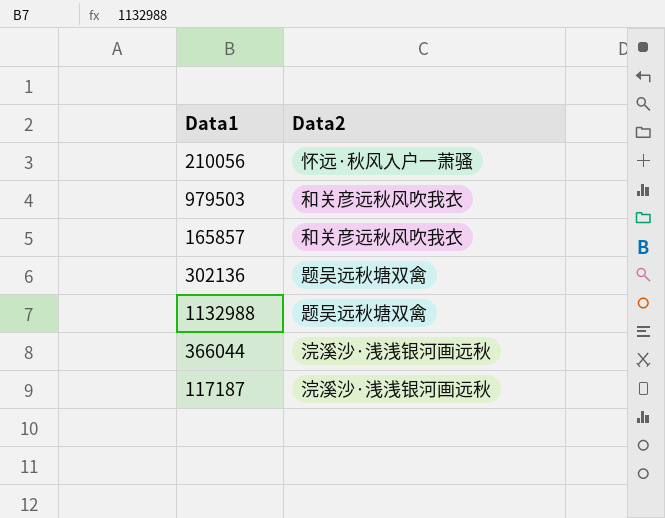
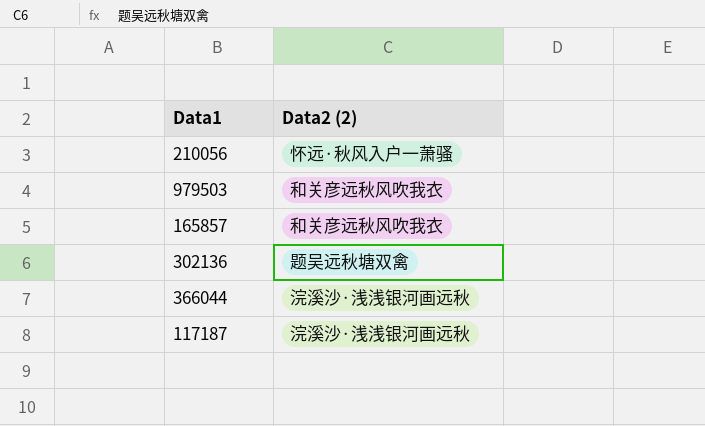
column name: Data2 -> Data2 (2)
row 1132988: 题吴远秋塘双禽 -> none

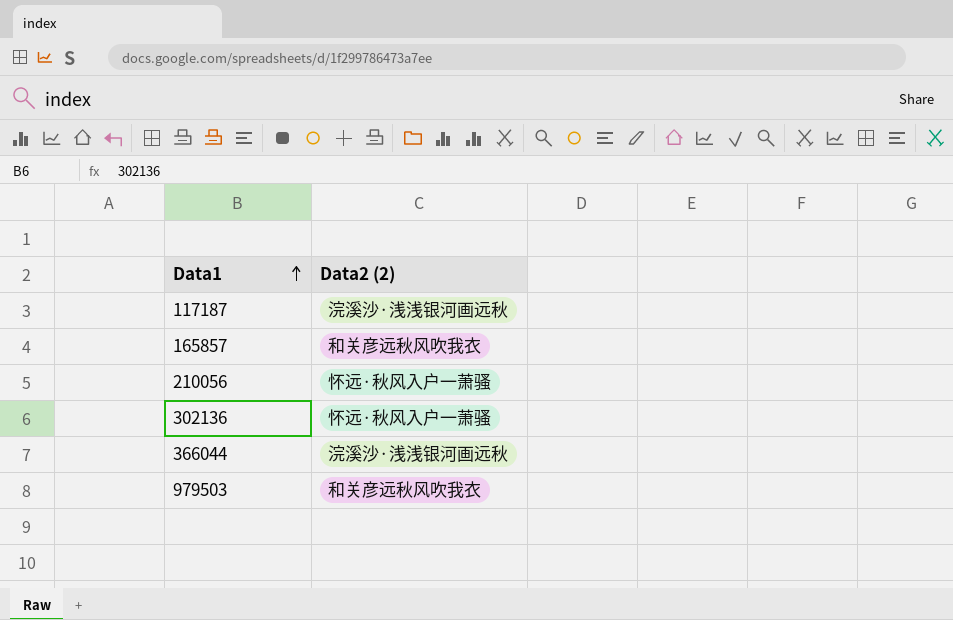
row order: none -> Data1 ascending
302136 | Data2 (2): 题吴远秋塘双禽 -> 怀远·秋风入户一萧骚

